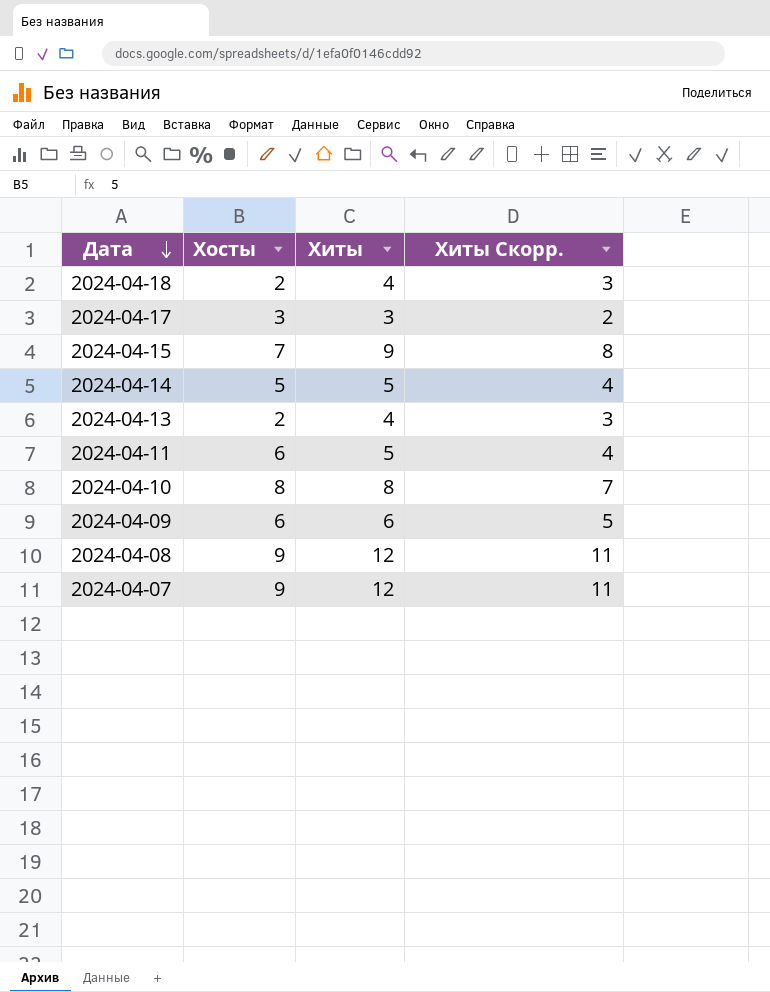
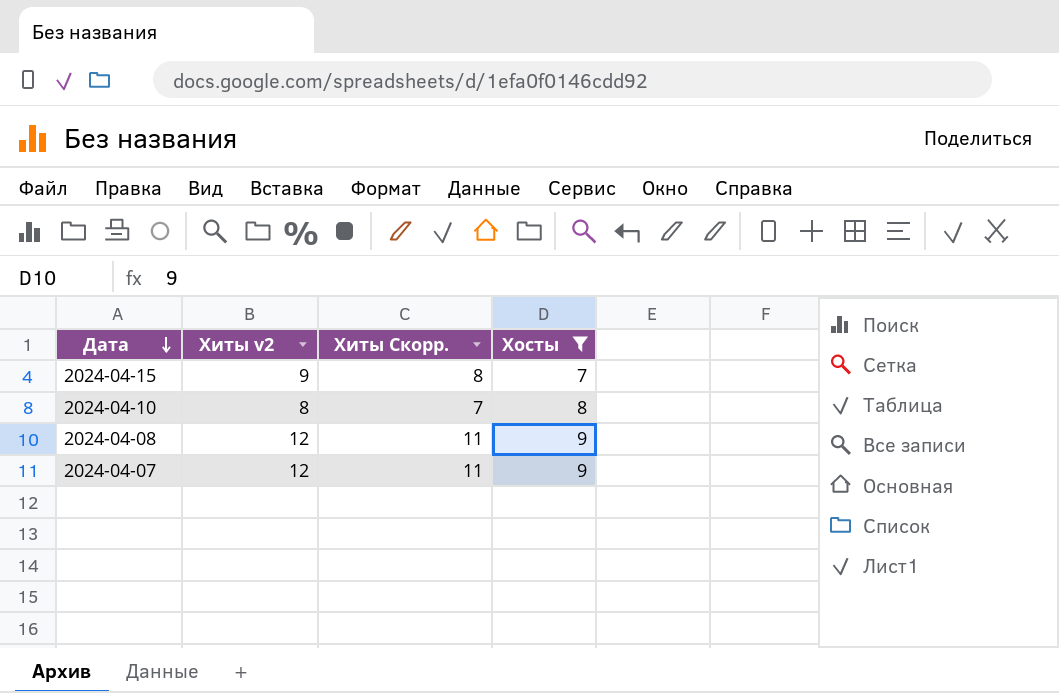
filter: none -> Хосты >= 7
column name: Хиты -> Хиты v2
column Хосты | position: 2 -> 4

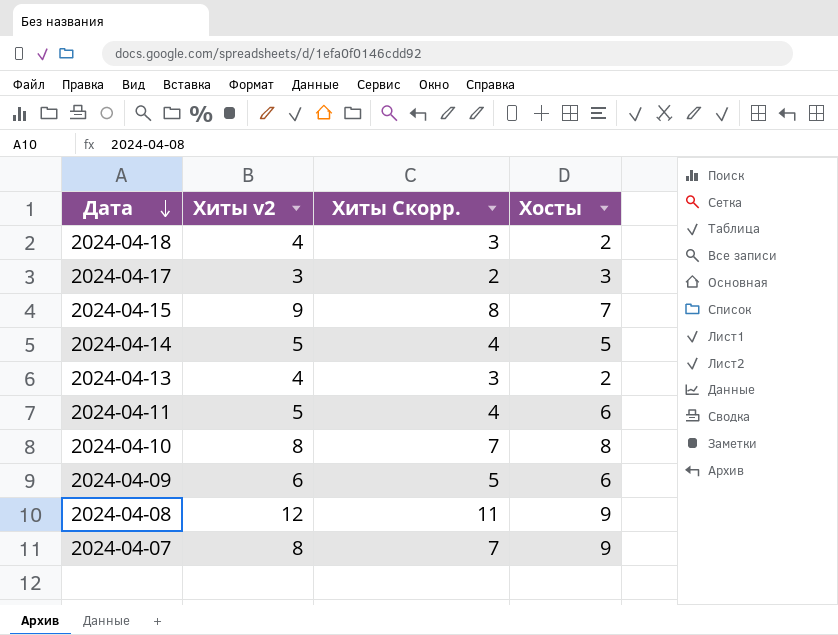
filter: Хосты >= 7 -> none
2024-04-07 | Хиты v2: 12 -> 8
2024-04-07 | Хиты Скорр.: 11 -> 7

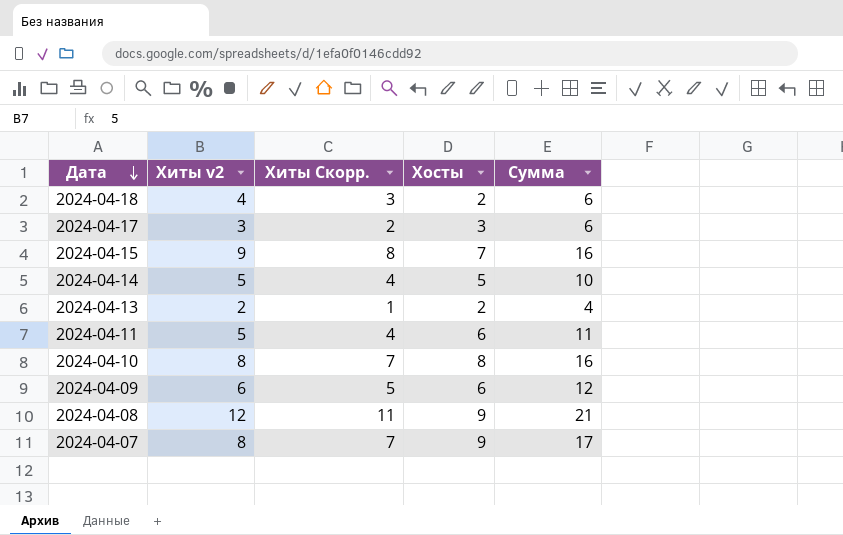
column Сумма | formula: none -> [Хиты v2] + [Хосты]
2024-04-13 | Хиты v2: 4 -> 2
2024-04-13 | Хиты Скорр.: 3 -> 1

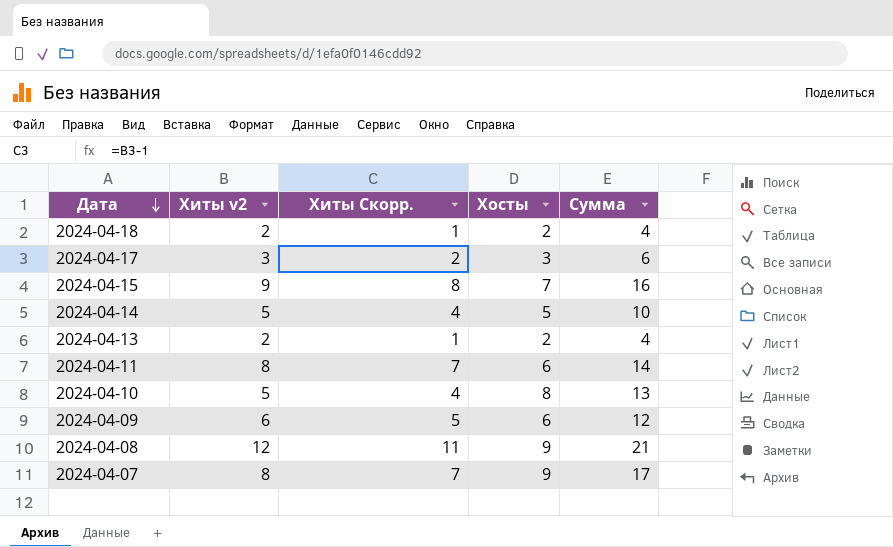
2024-04-18 | Хиты v2: 4 -> 2
2024-04-18 | Хиты Скорр.: 3 -> 1
2024-04-18 | Сумма: 6 -> 4
2024-04-11 | Хиты v2: 5 -> 8
2024-04-11 | Хиты Скорр.: 4 -> 7
2024-04-11 | Сумма: 11 -> 14
2024-04-10 | Хиты v2: 8 -> 5
2024-04-10 | Хиты Скорр.: 7 -> 4
2024-04-10 | Сумма: 16 -> 13

